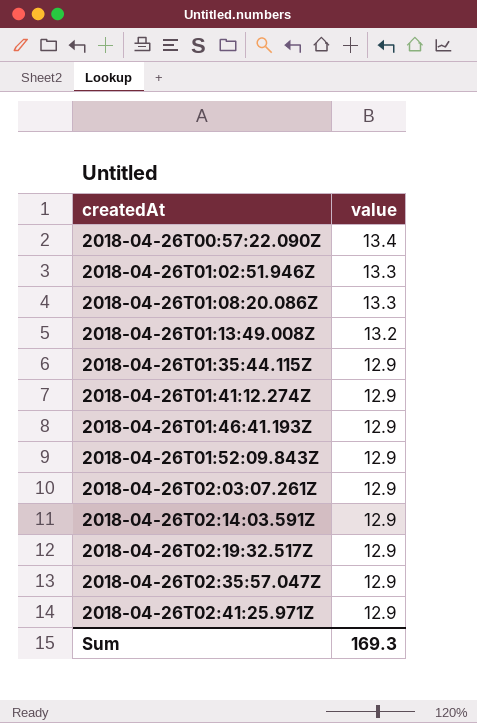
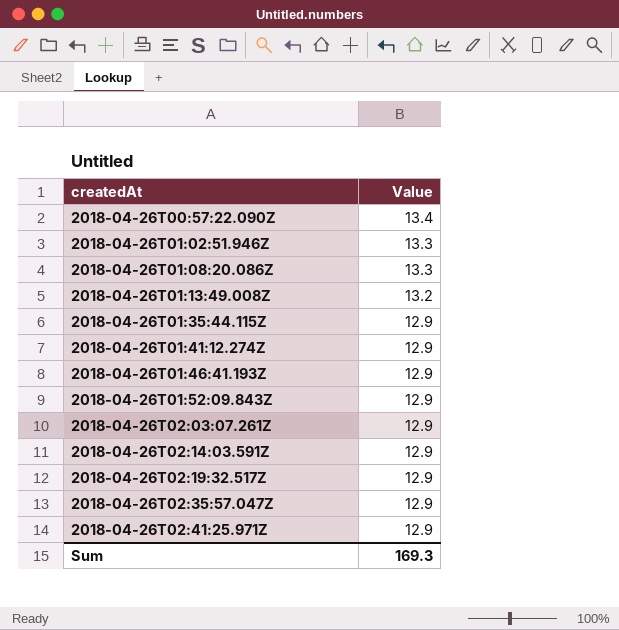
column name: value -> Value

